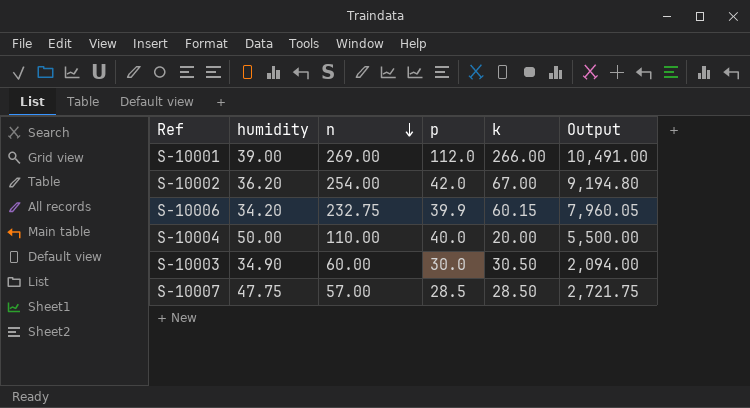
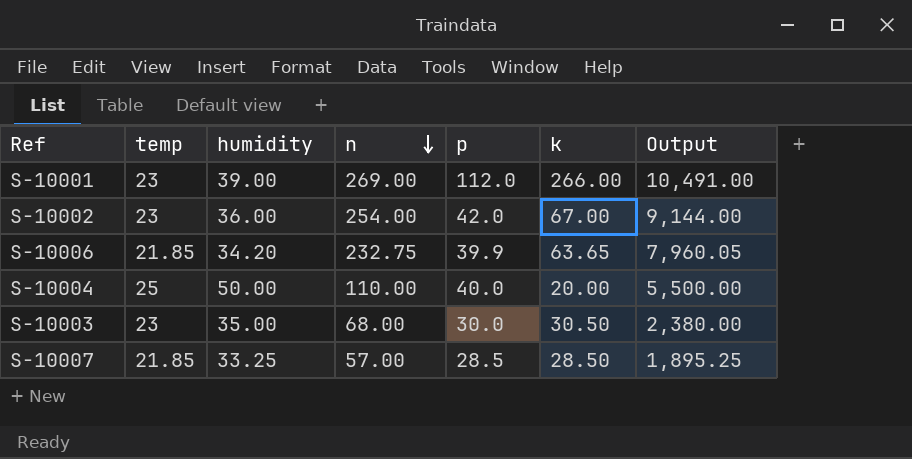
column temp | position: none -> 2
S-10002 | humidity: 36.20 -> 36.00
S-10002 | Output: 9,194.80 -> 9,144.00
S-10006 | k: 60.15 -> 63.65
S-10003 | humidity: 34.90 -> 35.00
S-10003 | n: 60.00 -> 68.00
S-10003 | Output: 2,094.00 -> 2,380.00
S-10007 | humidity: 47.75 -> 33.25
S-10007 | Output: 2,721.75 -> 1,895.25

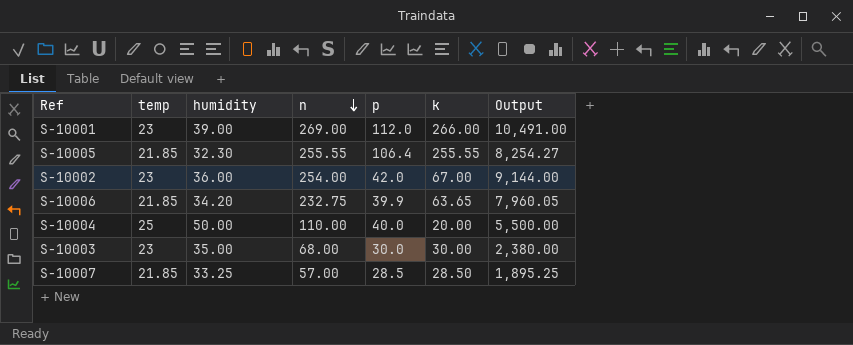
row S-10005: none -> 21.85 | 32.30 | 255.55 | 106.4 | 255.55 | 8,254.27
S-10003 | k: 30.50 -> 30.00

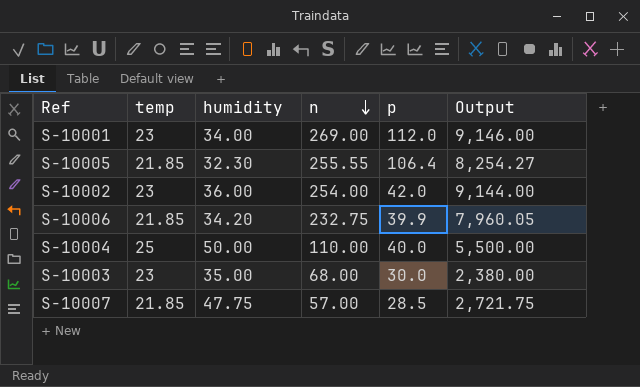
column k | position: 6 -> none
S-10001 | humidity: 39.00 -> 34.00
S-10001 | Output: 10,491.00 -> 9,146.00
S-10007 | humidity: 33.25 -> 47.75
S-10007 | Output: 1,895.25 -> 2,721.75

